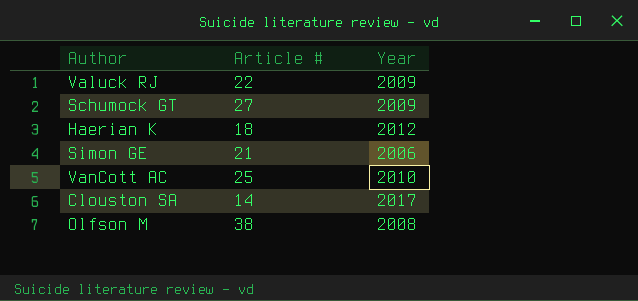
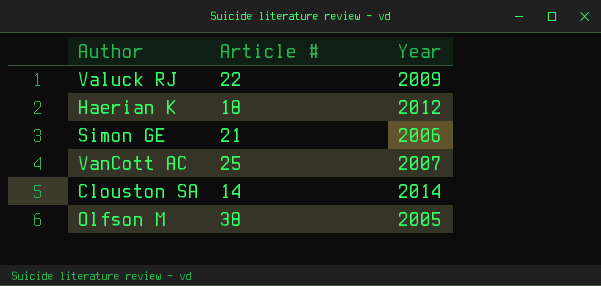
row Schumock GT: 27 | 2009 -> none
VanCott AC | Year: 2010 -> 2007
Clouston SA | Year: 2017 -> 2014
Olfson M | Year: 2008 -> 2005

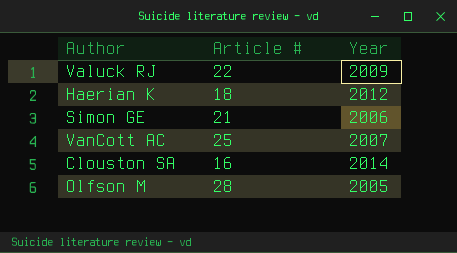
Clouston SA | Article #: 14 -> 16
Olfson M | Article #: 38 -> 28

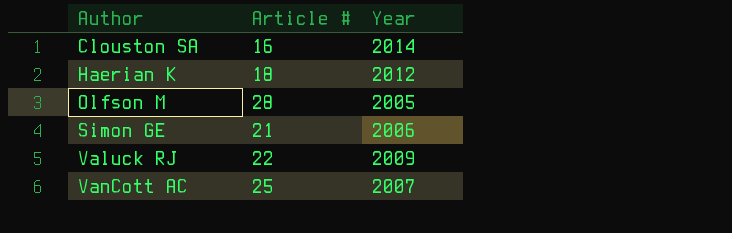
row order: none -> Author ascending

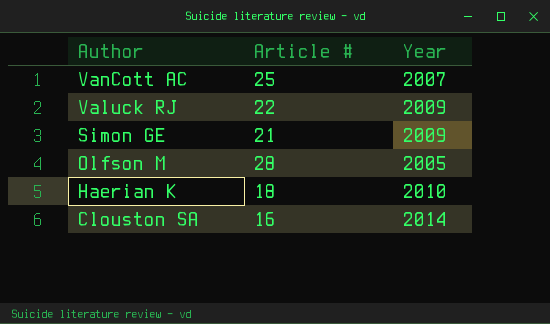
row order: Author ascending -> Author descending
Simon GE | Year: 2006 -> 2009
Haerian K | Year: 2012 -> 2010

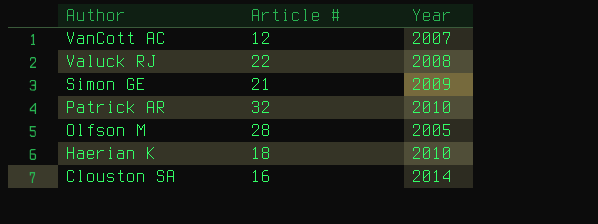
VanCott AC | Article #: 25 -> 12
Valuck RJ | Year: 2009 -> 2008
row Patrick AR: none -> 32 | 2010

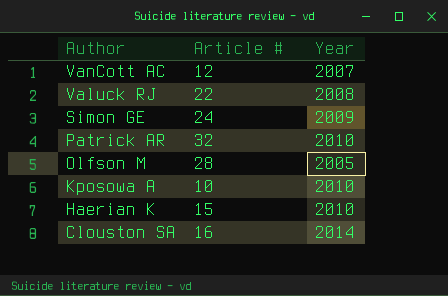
Simon GE | Article #: 21 -> 24
row Kposowa A: none -> 10 | 2010
Haerian K | Article #: 18 -> 15

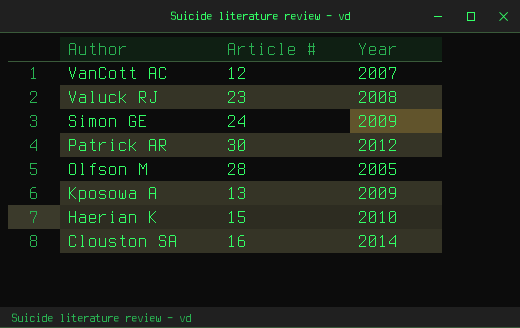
Valuck RJ | Article #: 22 -> 23
Patrick AR | Article #: 32 -> 30
Patrick AR | Year: 2010 -> 2012
Kposowa A | Article #: 10 -> 13
Kposowa A | Year: 2010 -> 2009

